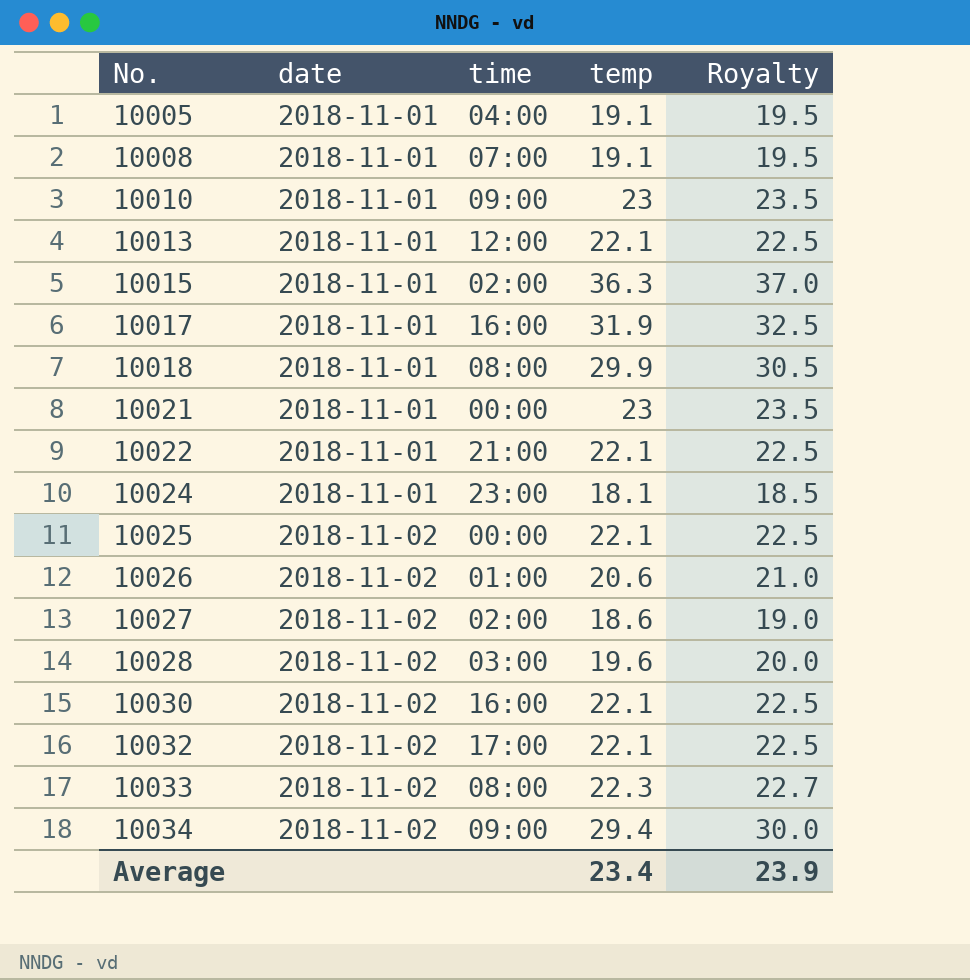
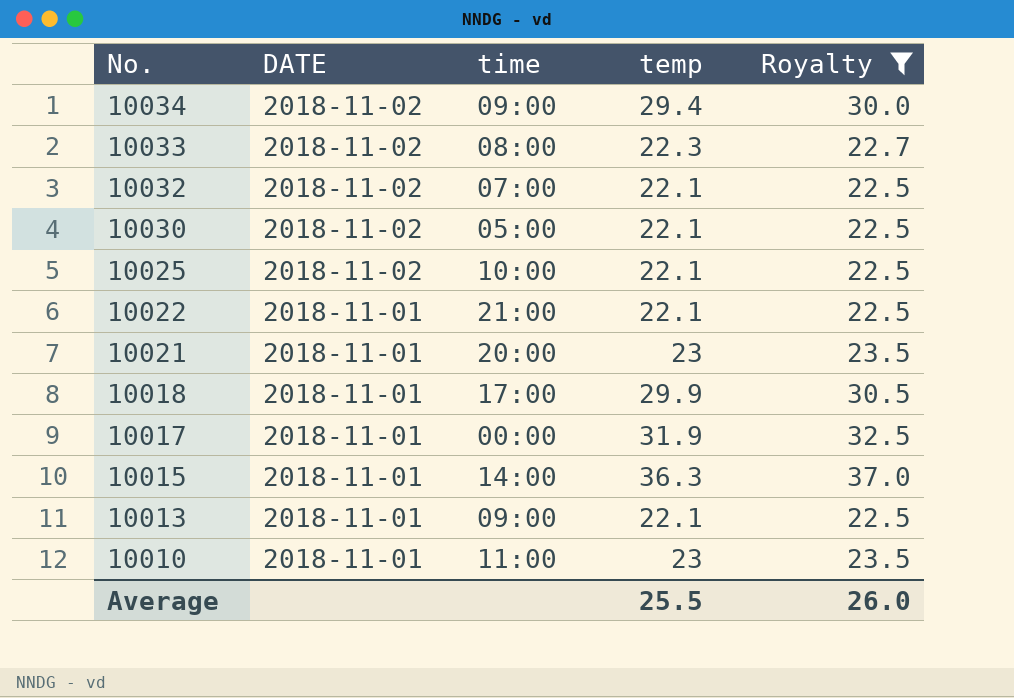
filter: none -> Royalty >= 22.5
row order: No. ascending -> No. descending
column name: date -> DATE
10032 | time: 17:00 -> 07:00
10030 | time: 16:00 -> 05:00
10025 | time: 00:00 -> 10:00
10021 | time: 00:00 -> 20:00
10018 | time: 08:00 -> 17:00
10017 | time: 16:00 -> 00:00
10015 | time: 02:00 -> 14:00
10013 | time: 12:00 -> 09:00
10010 | time: 09:00 -> 11:00
Average | temp: 23.4 -> 25.5
Average | Royalty: 23.9 -> 26.0

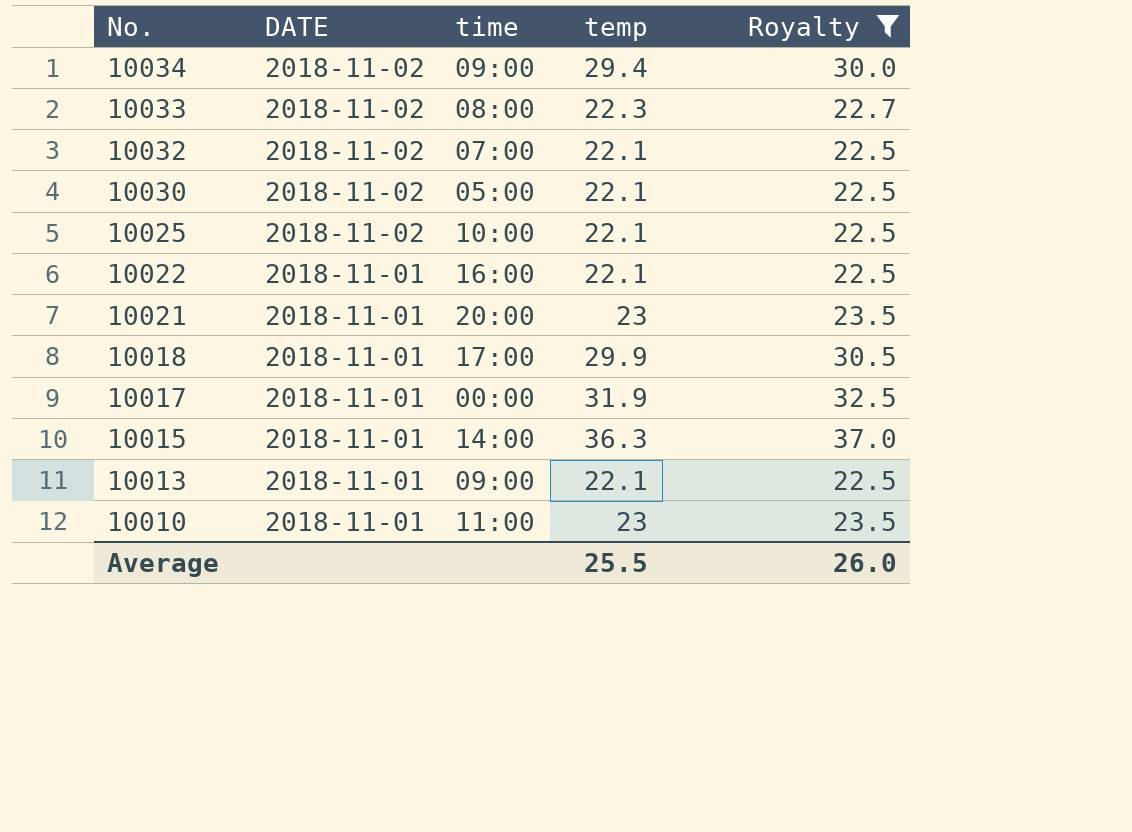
10022 | time: 21:00 -> 16:00

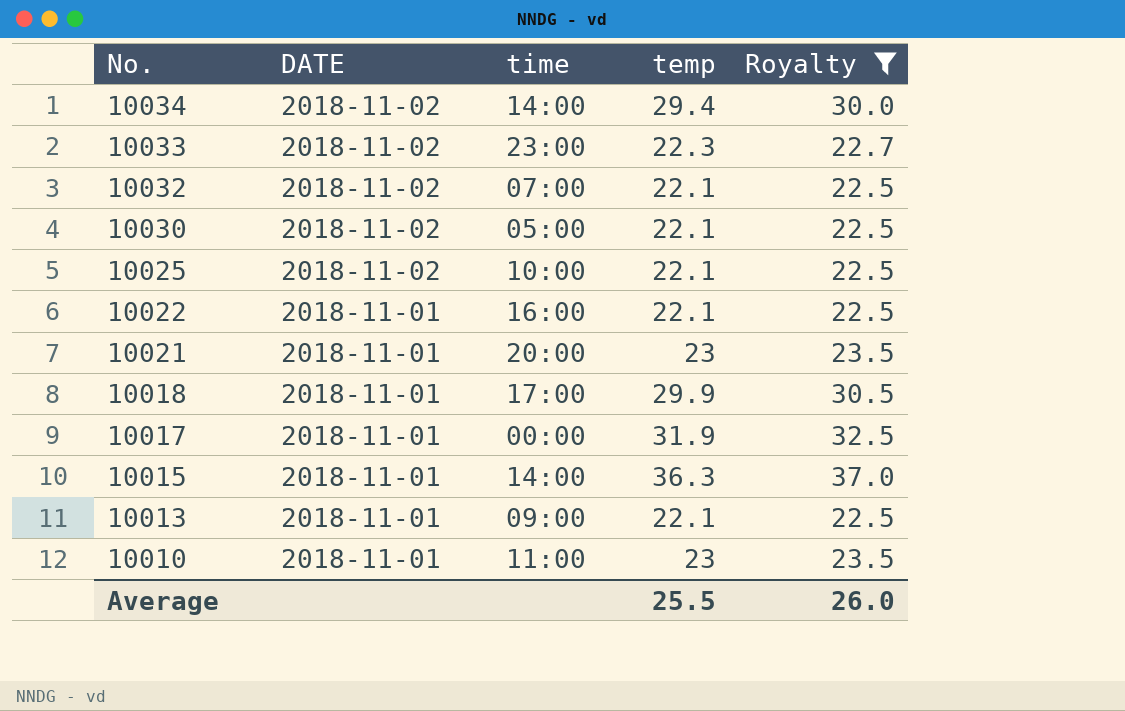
10034 | time: 09:00 -> 14:00
10033 | time: 08:00 -> 23:00

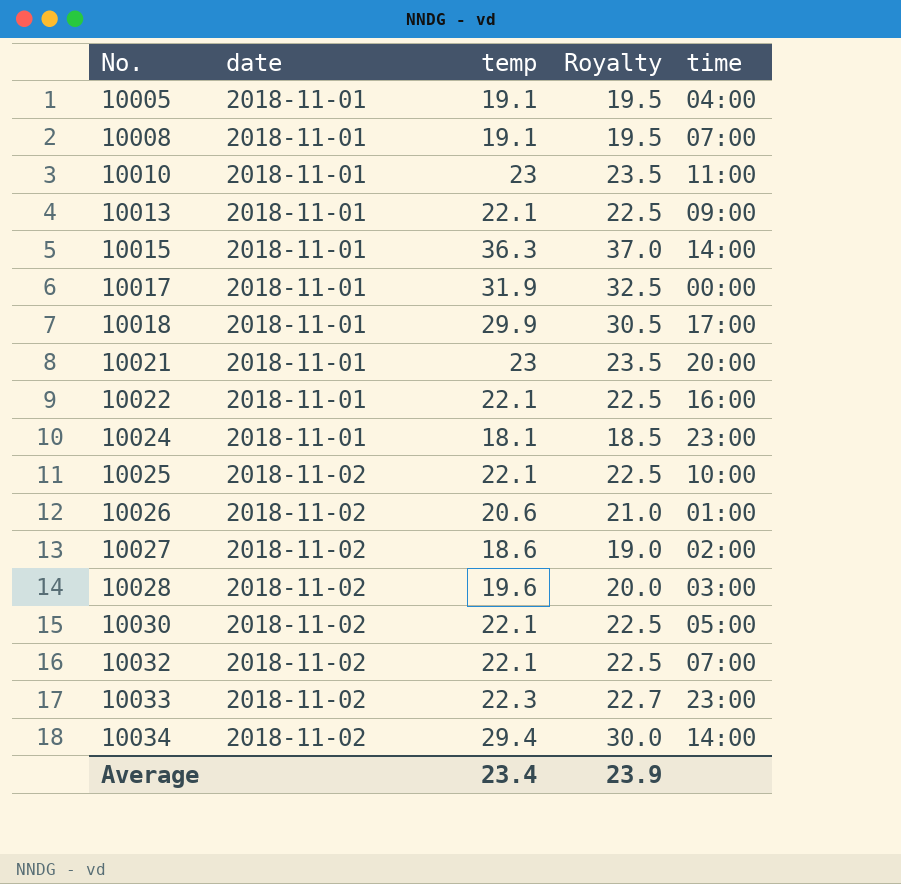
filter: Royalty >= 22.5 -> none
row order: No. descending -> No. ascending
column name: DATE -> date
column time | position: 3 -> 5
Average | temp: 25.5 -> 23.4
Average | Royalty: 26.0 -> 23.9

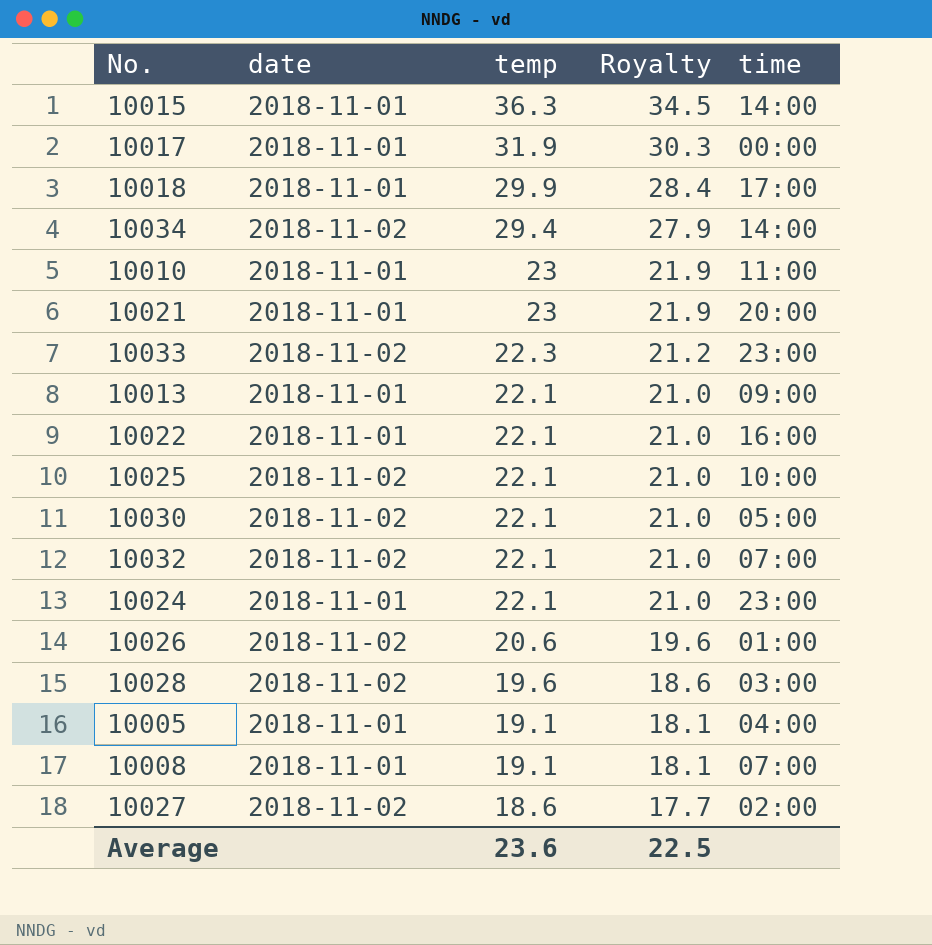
row order: No. ascending -> temp descending
column Royalty | formula: [temp] * 1.02 -> [temp] * 0.95
10024 | temp: 18.1 -> 22.1
Average | temp: 23.4 -> 23.6
Average | Royalty: 23.9 -> 22.5

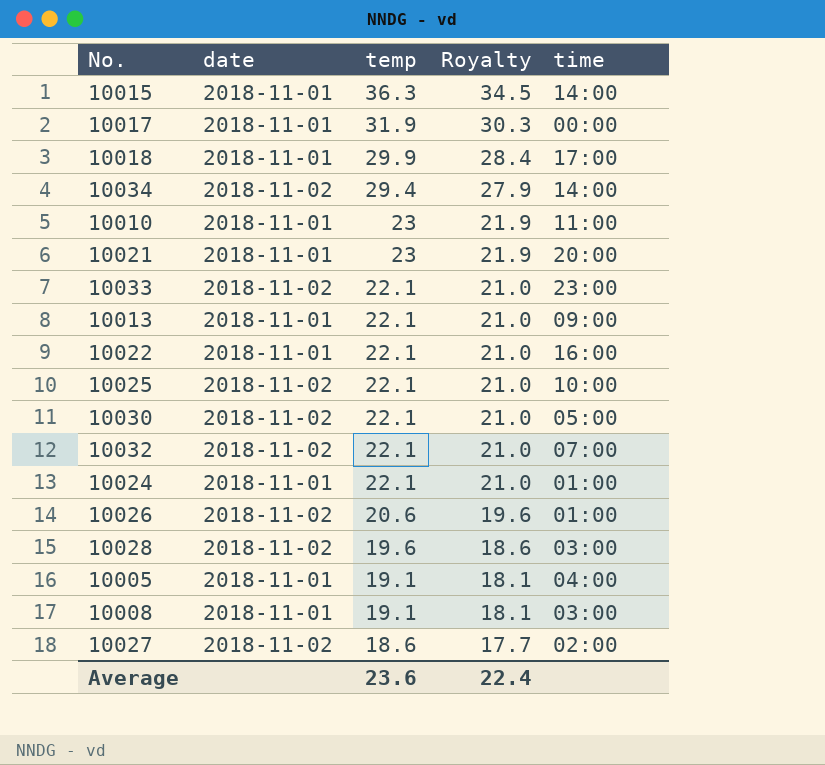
10033 | temp: 22.3 -> 22.1
10033 | Royalty: 21.2 -> 21.0
10024 | time: 23:00 -> 01:00
10008 | time: 07:00 -> 03:00
Average | Royalty: 22.5 -> 22.4

